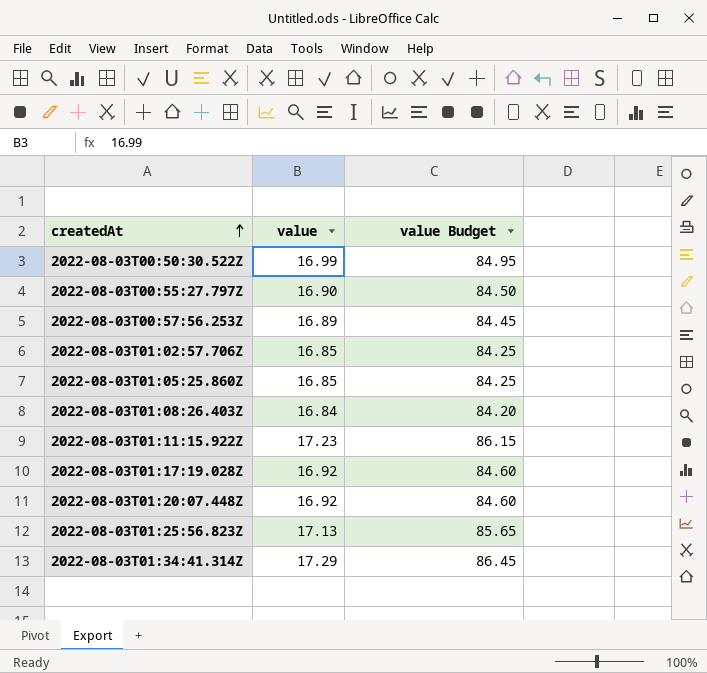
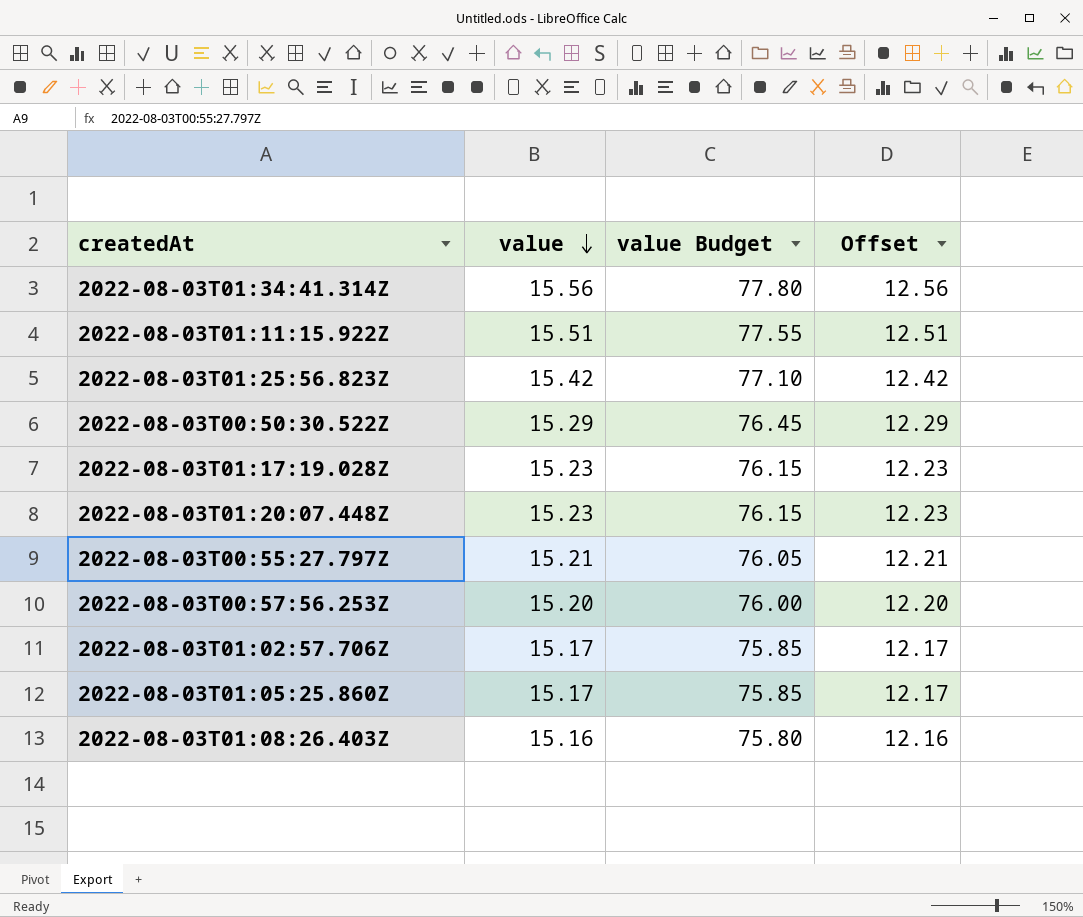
row order: createdAt ascending -> value descending
column Offset | formula: none -> [value] - 3
2022-08-03T01:34:41.314Z | value: 17.29 -> 15.56
2022-08-03T01:34:41.314Z | value Budget: 86.45 -> 77.80
2022-08-03T01:11:15.922Z | value: 17.23 -> 15.51
2022-08-03T01:11:15.922Z | value Budget: 86.15 -> 77.55
2022-08-03T01:25:56.823Z | value: 17.13 -> 15.42
2022-08-03T01:25:56.823Z | value Budget: 85.65 -> 77.10
2022-08-03T00:50:30.522Z | value: 16.99 -> 15.29
2022-08-03T00:50:30.522Z | value Budget: 84.95 -> 76.45
2022-08-03T01:17:19.028Z | value: 16.92 -> 15.23
2022-08-03T01:17:19.028Z | value Budget: 84.60 -> 76.15
2022-08-03T01:20:07.448Z | value: 16.92 -> 15.23
2022-08-03T01:20:07.448Z | value Budget: 84.60 -> 76.15
2022-08-03T00:55:27.797Z | value: 16.90 -> 15.21
2022-08-03T00:55:27.797Z | value Budget: 84.50 -> 76.05
2022-08-03T00:57:56.253Z | value: 16.89 -> 15.20
2022-08-03T00:57:56.253Z | value Budget: 84.45 -> 76.00
2022-08-03T01:02:57.706Z | value: 16.85 -> 15.17
2022-08-03T01:02:57.706Z | value Budget: 84.25 -> 75.85
2022-08-03T01:05:25.860Z | value: 16.85 -> 15.17
2022-08-03T01:05:25.860Z | value Budget: 84.25 -> 75.85
2022-08-03T01:08:26.403Z | value: 16.84 -> 15.16
2022-08-03T01:08:26.403Z | value Budget: 84.20 -> 75.80

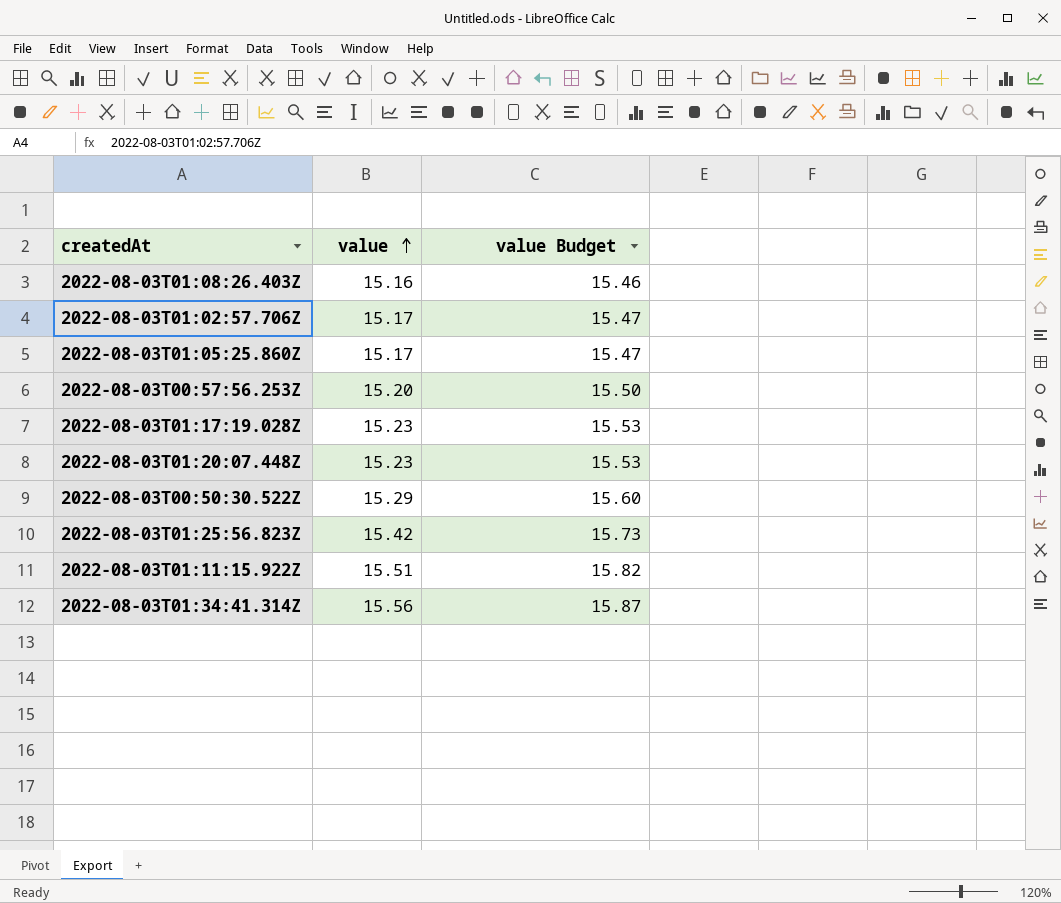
row order: value descending -> value ascending
column Offset | formula: [value] - 3 -> none
column value Budget | formula: [value] * 5 -> [value] * 1.02
row 2022-08-03T00:55:27.797Z: 15.21 | 76.05 | 12.21 -> none

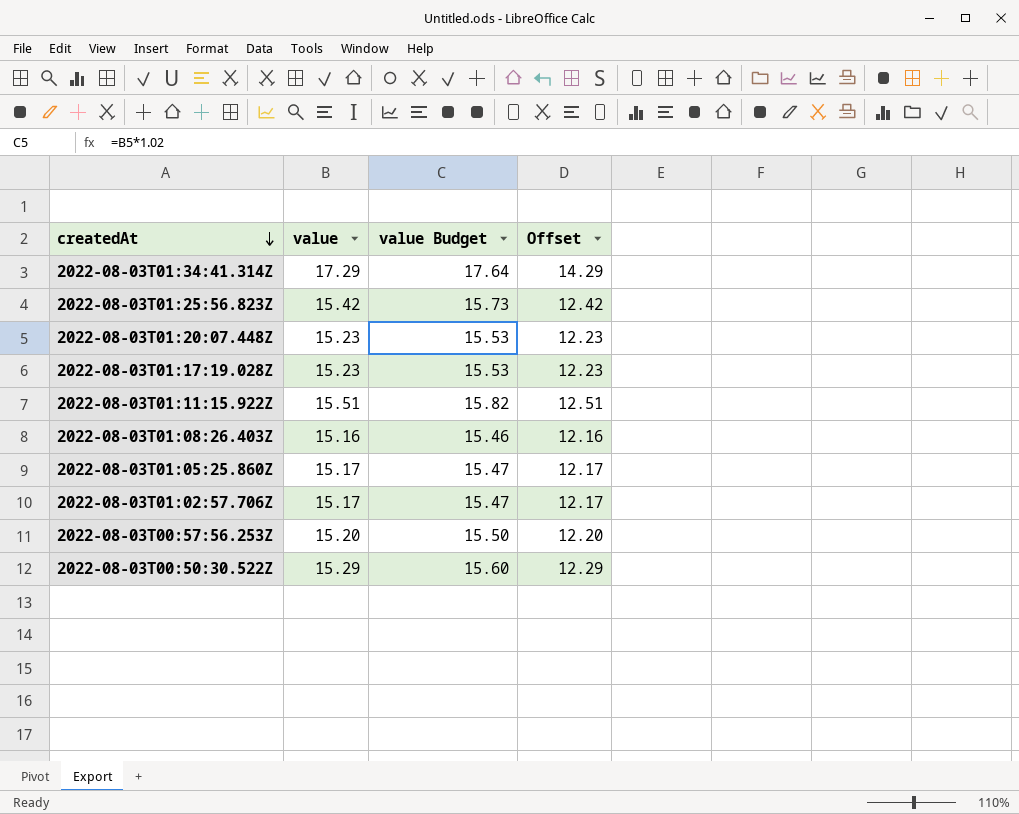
row order: value ascending -> createdAt descending
column Offset | formula: none -> [value] - 3
2022-08-03T01:34:41.314Z | value: 15.56 -> 17.29
2022-08-03T01:34:41.314Z | value Budget: 15.87 -> 17.64

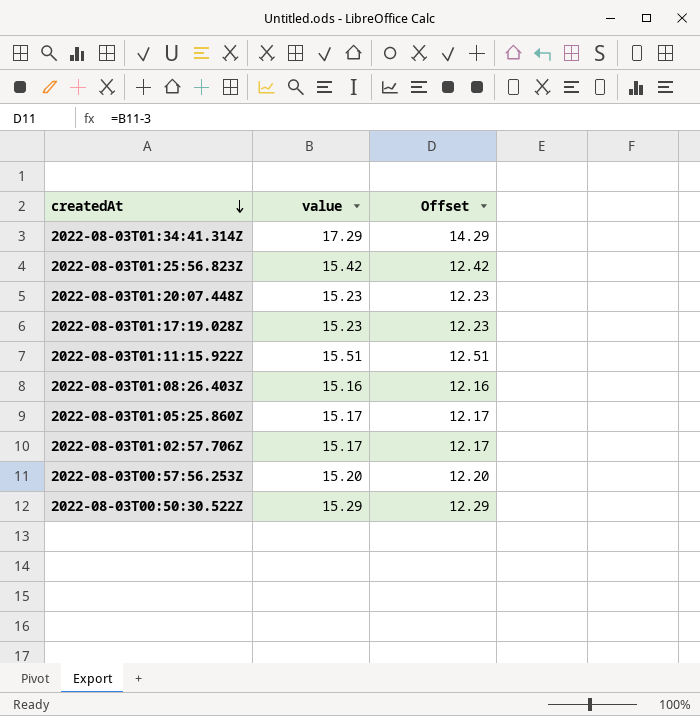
column value Budget | formula: [value] * 1.02 -> none

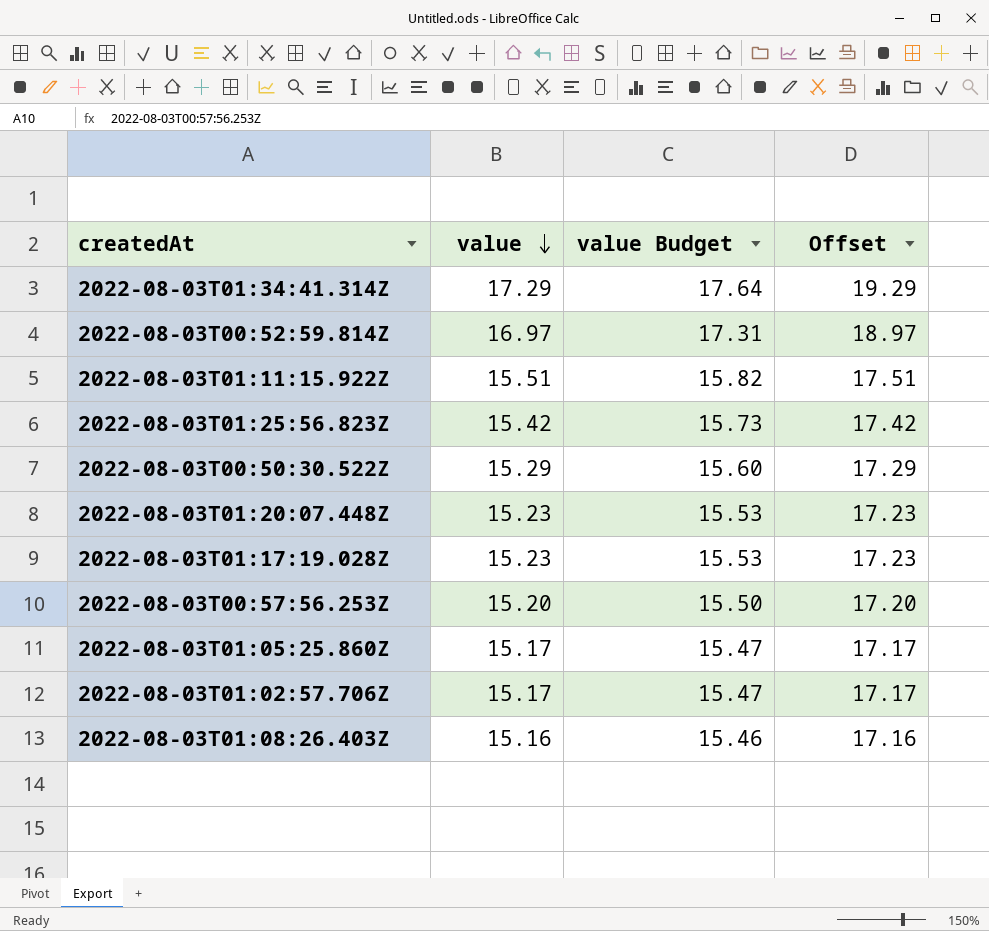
row order: createdAt descending -> value descending
column value Budget | formula: none -> [value] * 1.02
column Offset | formula: [value] - 3 -> [value] + 2
row 2022-08-03T00:52:59.814Z: none -> 16.97 | 17.31 | 18.97

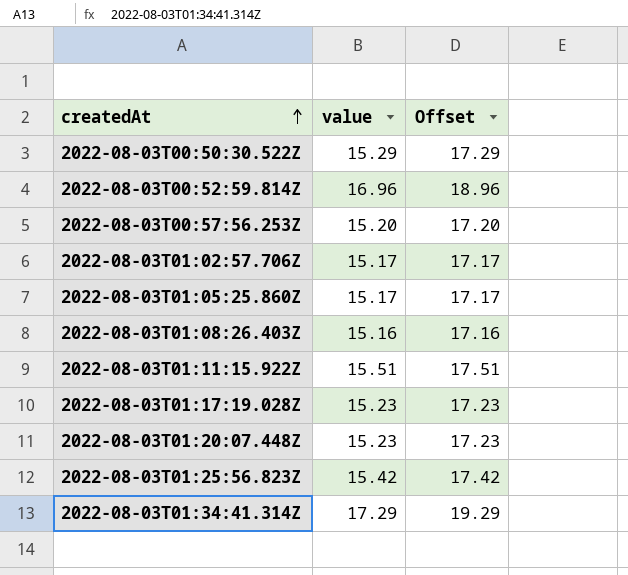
row order: value descending -> createdAt ascending
column value Budget | formula: [value] * 1.02 -> none
2022-08-03T00:52:59.814Z | value: 16.97 -> 16.96
2022-08-03T00:52:59.814Z | Offset: 18.97 -> 18.96

